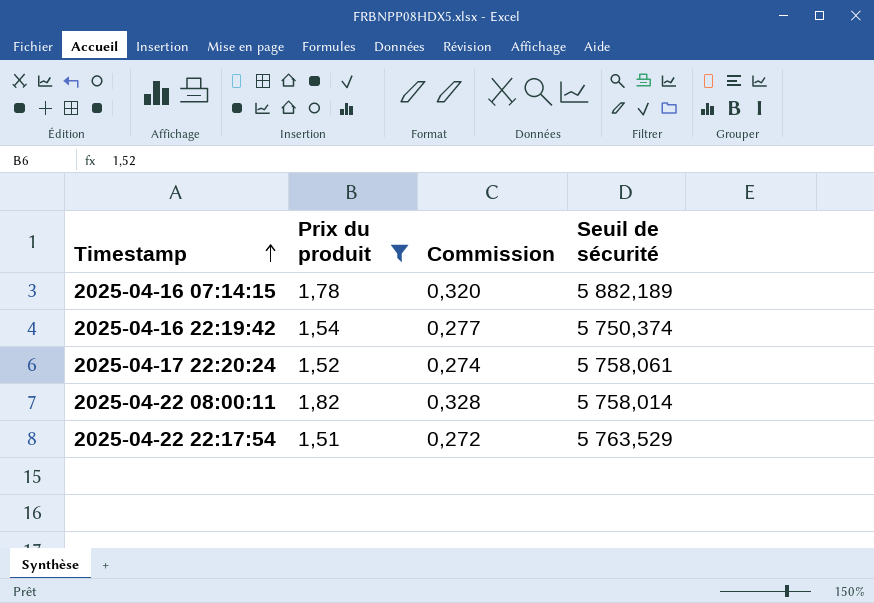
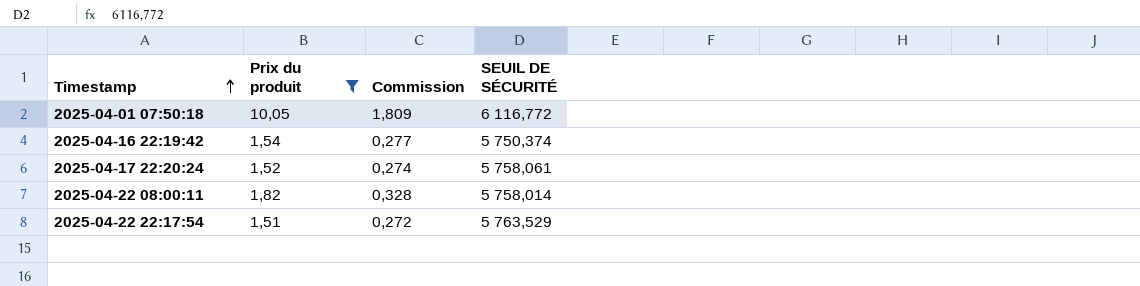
column name: Seuil de sécurité -> SEUIL DE SÉCURITÉ
row 2025-04-16 07:14:15: 1,78 | 0,320 | 5 882,189 -> none
row 2025-04-01 07:50:18: none -> 10,05 | 1,809 | 6 116,772

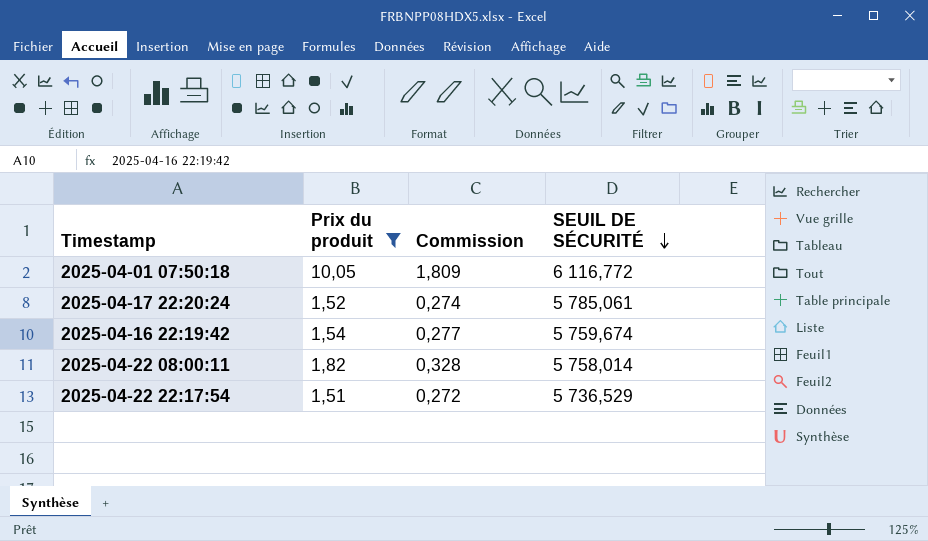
row order: Timestamp ascending -> SEUIL DE SÉCURITÉ descending
2025-04-17 22:20:24 | SEUIL DE SÉCURITÉ: 5 758,061 -> 5 785,061
2025-04-16 22:19:42 | SEUIL DE SÉCURITÉ: 5 750,374 -> 5 759,674
2025-04-22 22:17:54 | SEUIL DE SÉCURITÉ: 5 763,529 -> 5 736,529

